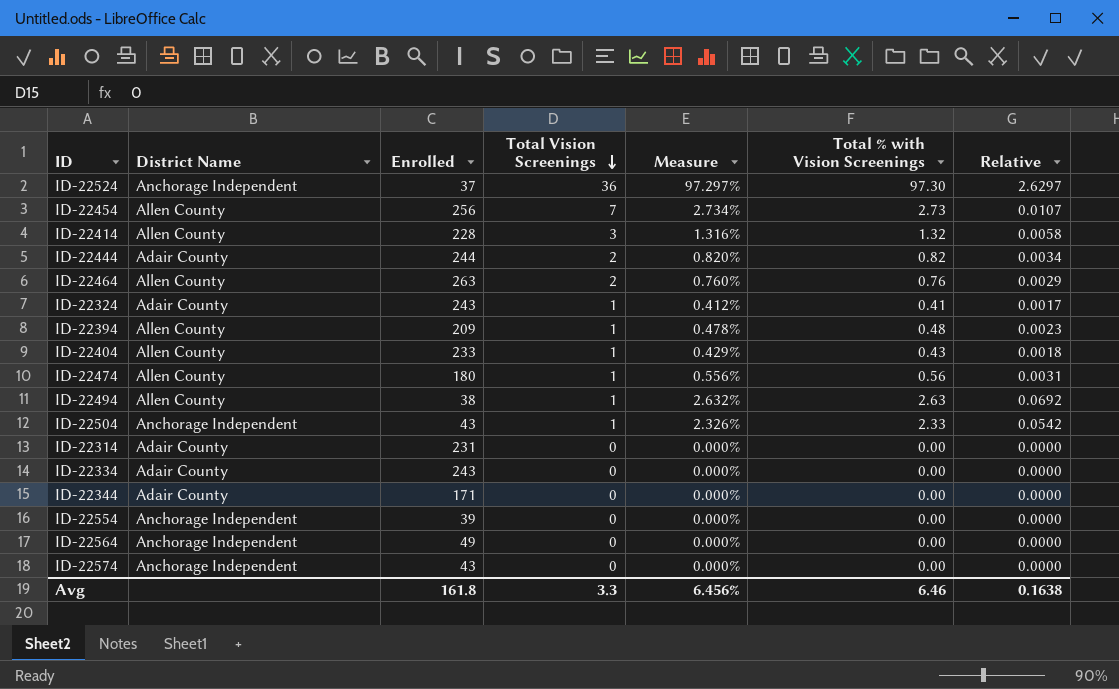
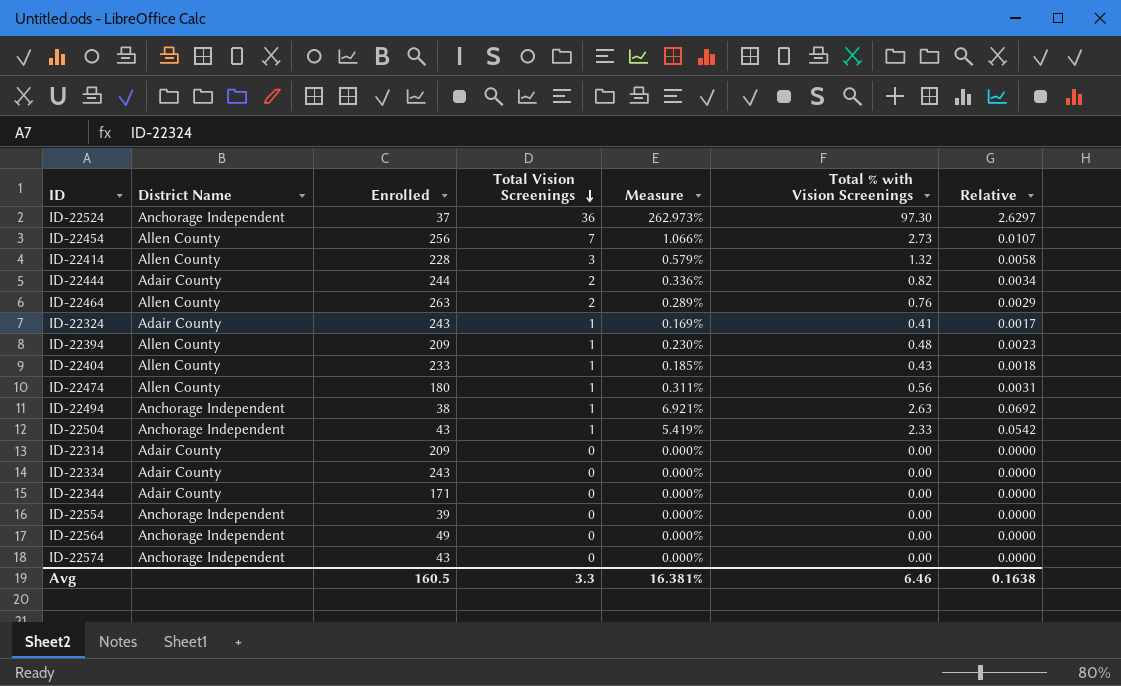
column Measure | formula: [Total Vision Screenings] / [Enrolled] -> [Total % with Vision Screenings] / [Enrolled]
ID-22494 | District Name: Allen County -> Anchorage Independent
ID-22314 | Enrolled: 231 -> 209
Avg | Enrolled: 161.8 -> 160.5
Avg | Measure: 6.456% -> 16.381%

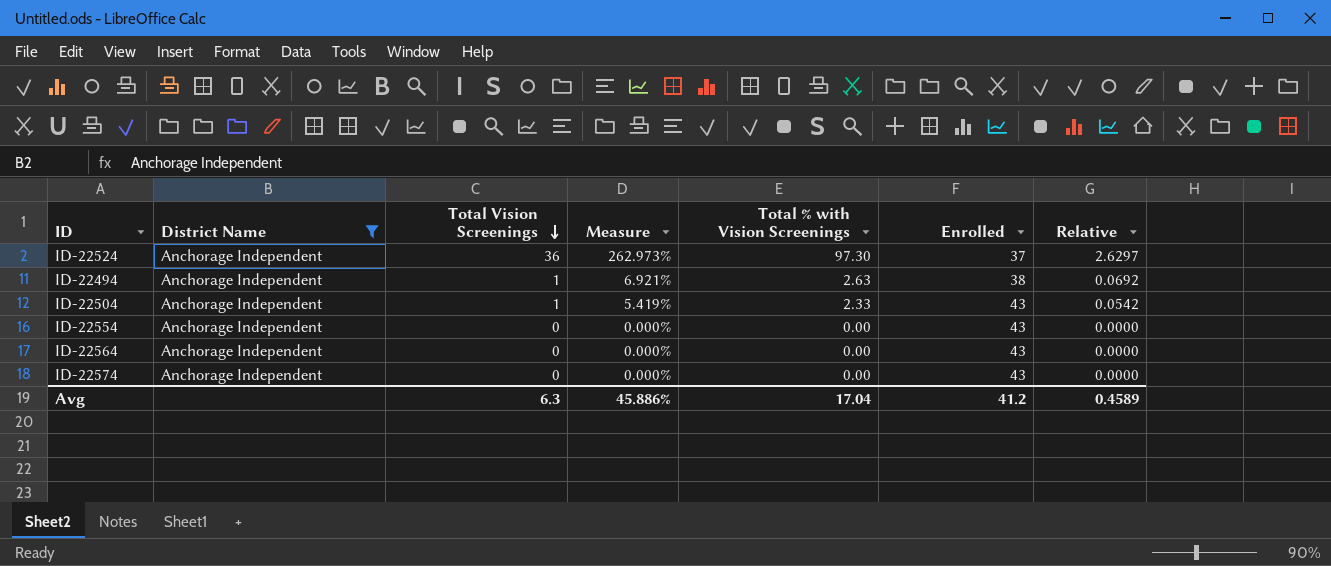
filter: none -> District Name = Anchorage Independent
column Enrolled | position: 3 -> 6
ID-22554 | Enrolled: 39 -> 43
ID-22564 | Enrolled: 49 -> 43
Avg | Total Vision Screenings: 3.3 -> 6.3
Avg | Measure: 16.381% -> 45.886%
Avg | Total % with Vision Screenings: 6.46 -> 17.04
Avg | Enrolled: 160.5 -> 41.2
Avg | Relative: 0.1638 -> 0.4589

